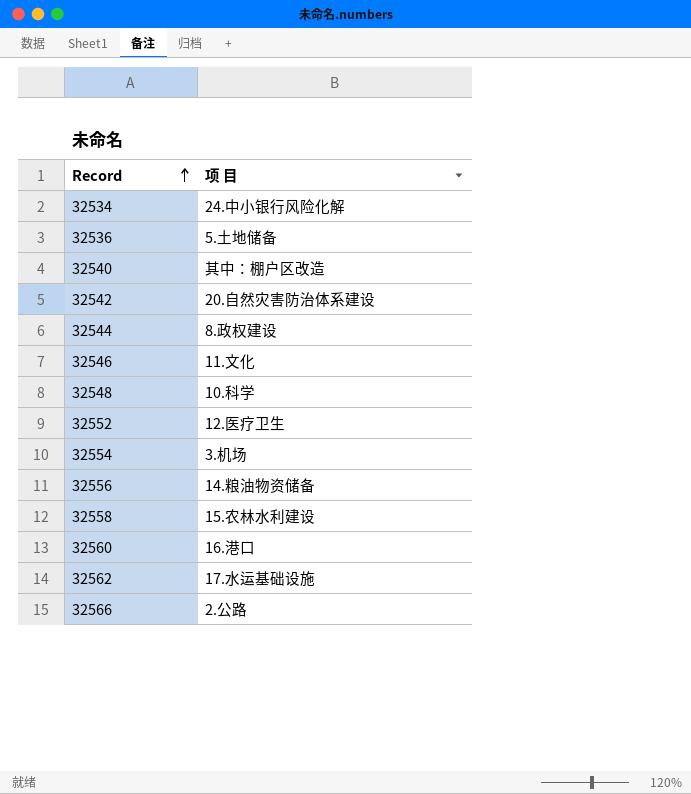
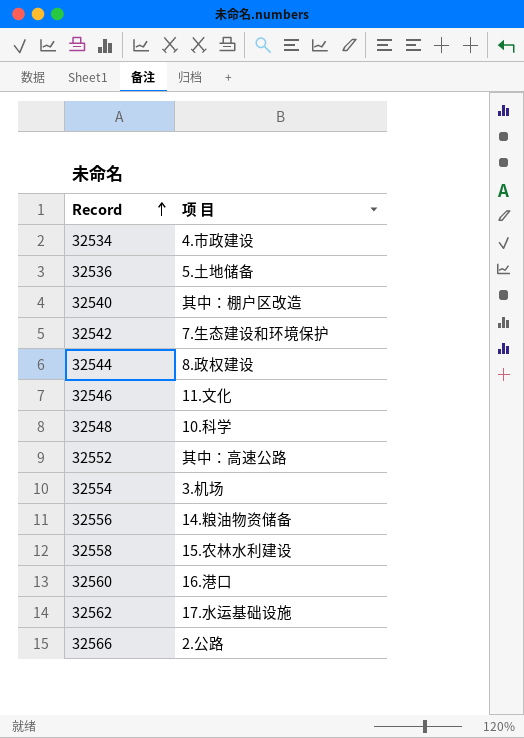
32534 | 项 目: 24.中小银行风险化解 -> 4.市政建设
32542 | 项 目: 20.自然灾害防治体系建设 -> 7.生态建设和环境保护
32552 | 项 目: 12.医疗卫生 -> 其中：高速公路

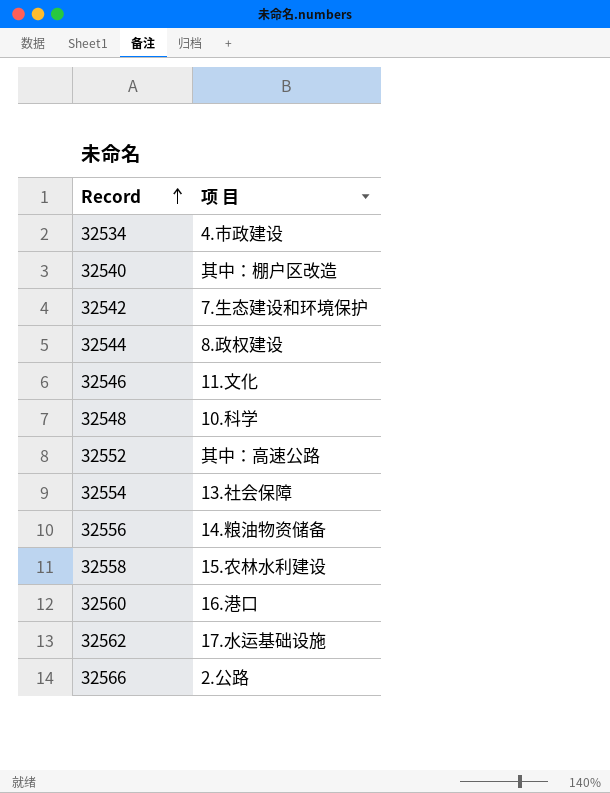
row 32536: 5.土地储备 -> none
32554 | 项 目: 3.机场 -> 13.社会保障

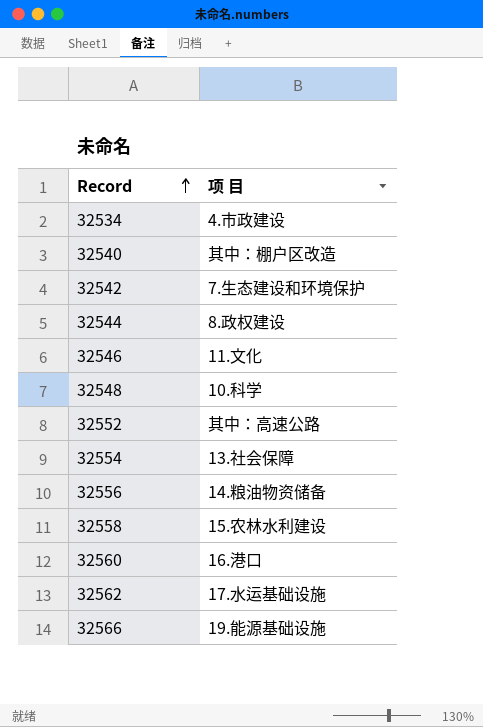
32566 | 项 目: 2.公路 -> 19.能源基础设施

